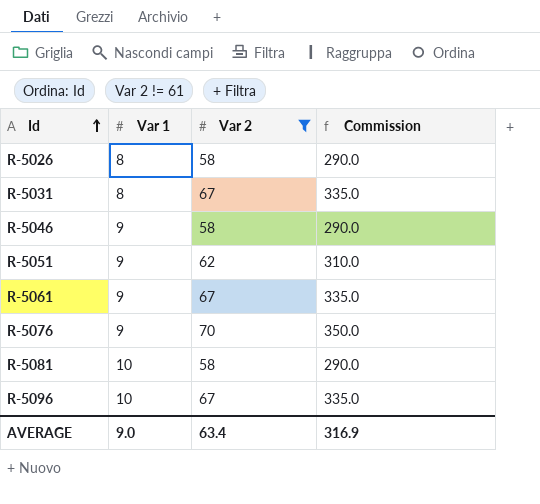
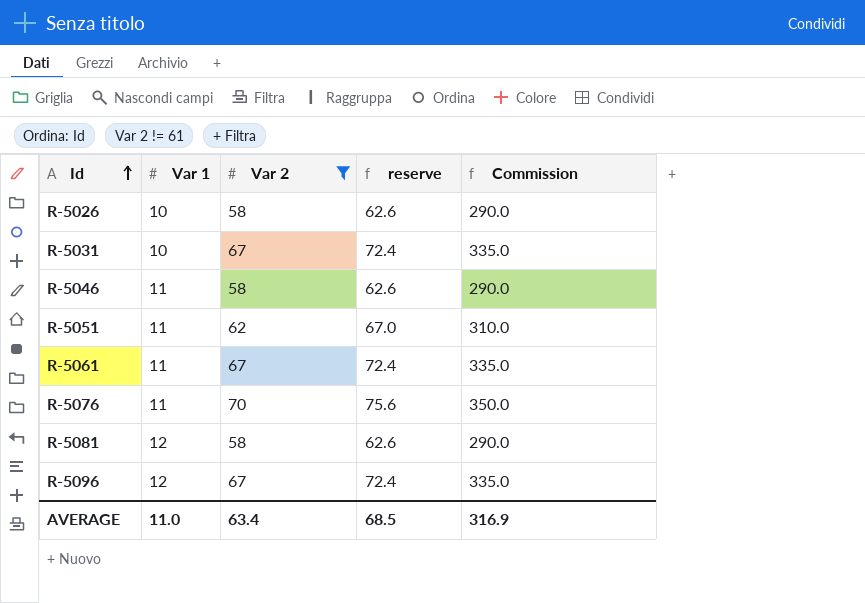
column reserve | formula: none -> [Var 2] * 1.08
R-5026 | Var 1: 8 -> 10
R-5031 | Var 1: 8 -> 10
R-5046 | Var 1: 9 -> 11
R-5051 | Var 1: 9 -> 11
R-5061 | Var 1: 9 -> 11
R-5076 | Var 1: 9 -> 11
R-5081 | Var 1: 10 -> 12
R-5096 | Var 1: 10 -> 12
AVERAGE | Var 1: 9.0 -> 11.0

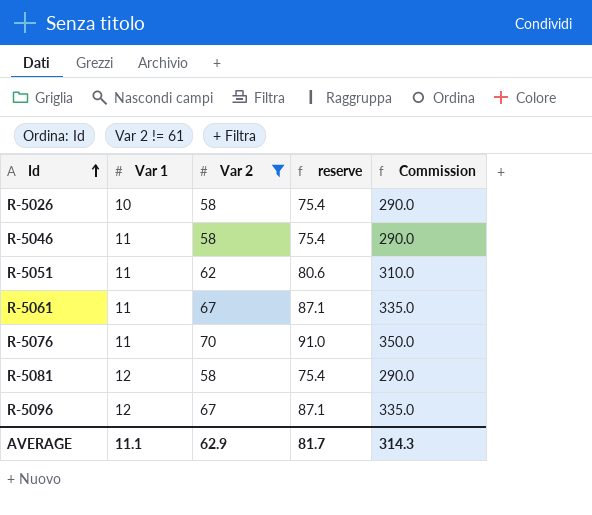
column reserve | formula: [Var 2] * 1.08 -> [Var 2] * 1.3
row R-5031: 10 | 67 | 72.4 | 335.0 -> none
AVERAGE | Var 1: 11.0 -> 11.1
AVERAGE | Var 2: 63.4 -> 62.9
AVERAGE | reserve: 68.5 -> 81.7
AVERAGE | Commission: 316.9 -> 314.3

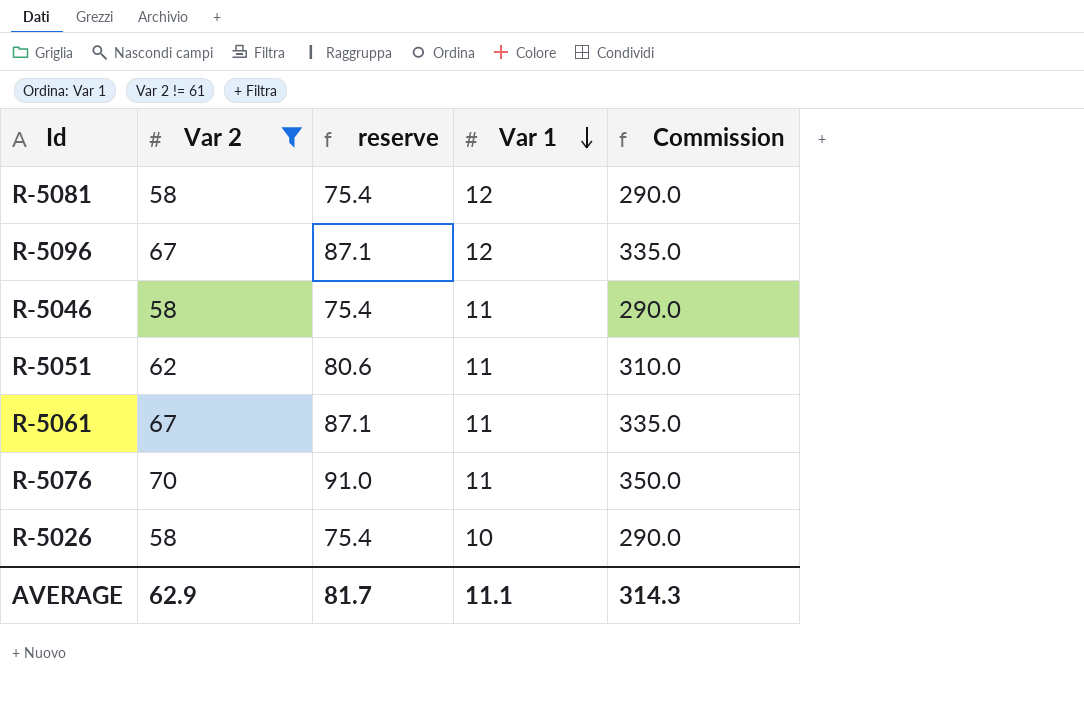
row order: Id ascending -> Var 1 descending
column Var 1 | position: 2 -> 4

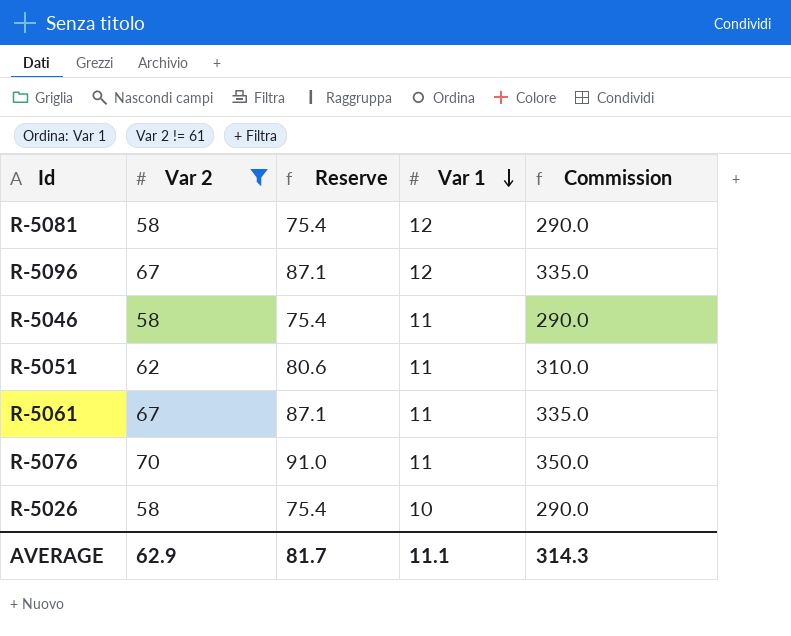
column name: reserve -> Reserve

